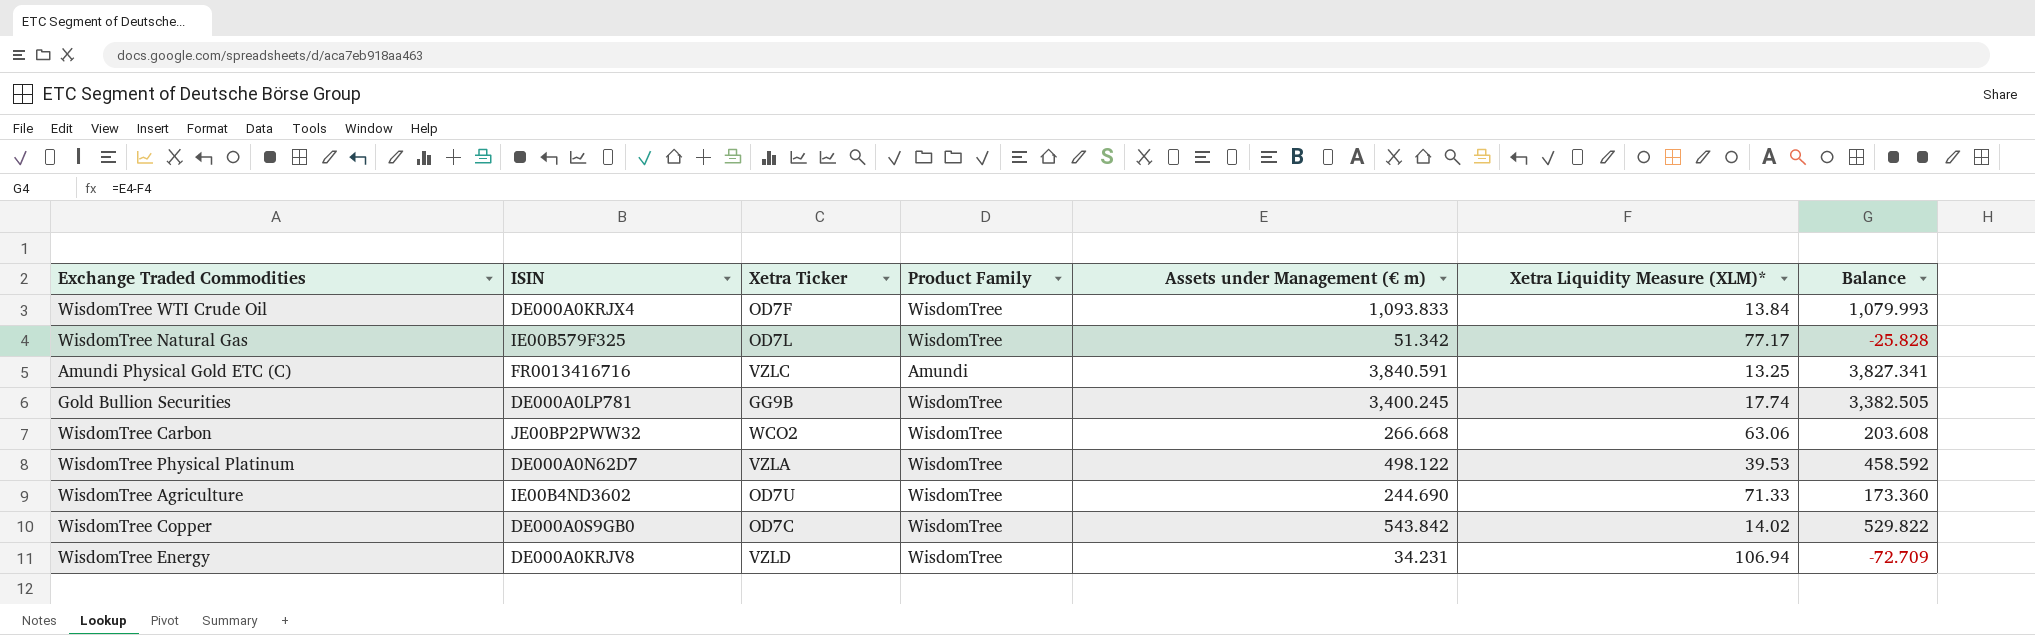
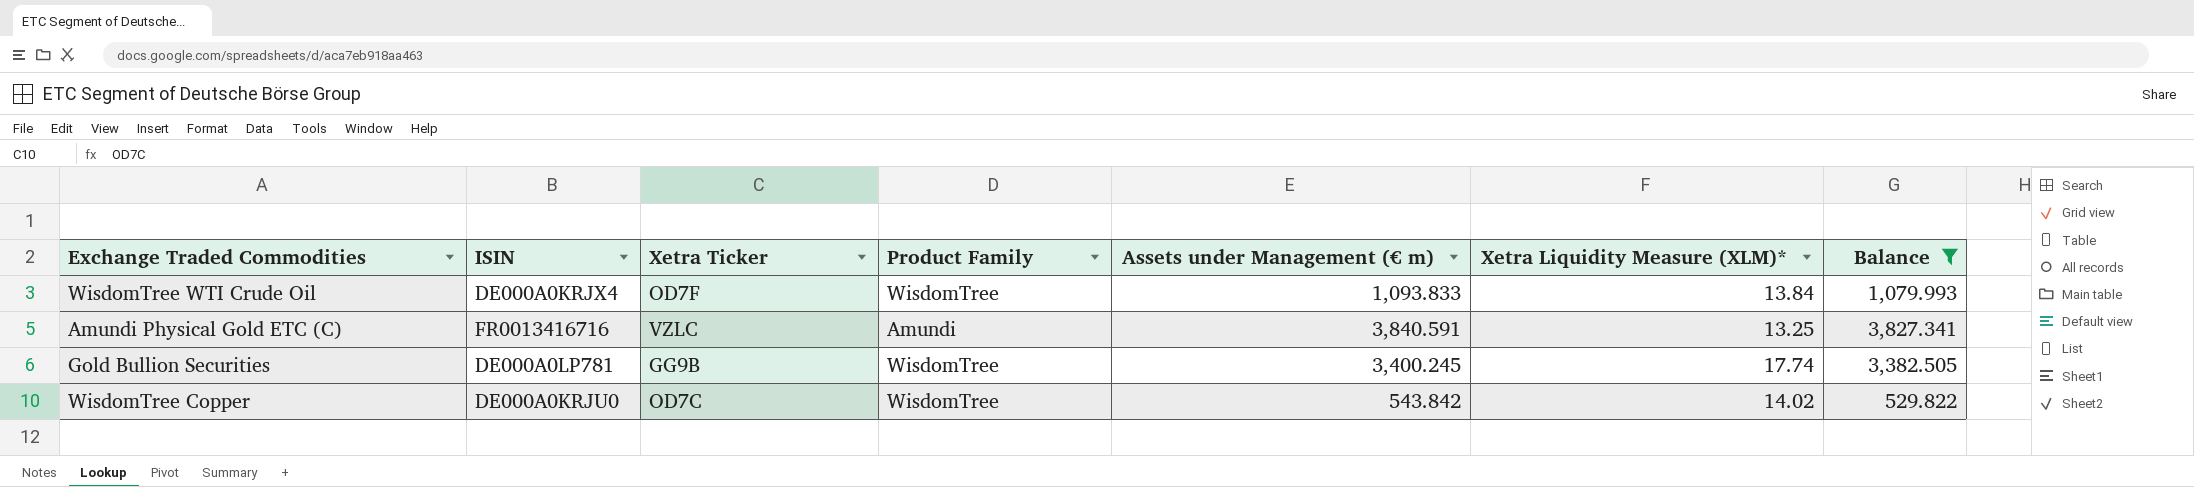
filter: none -> Balance >= 529.822
WisdomTree Copper | ISIN: DE000A0S9GB0 -> DE000A0KRJU0

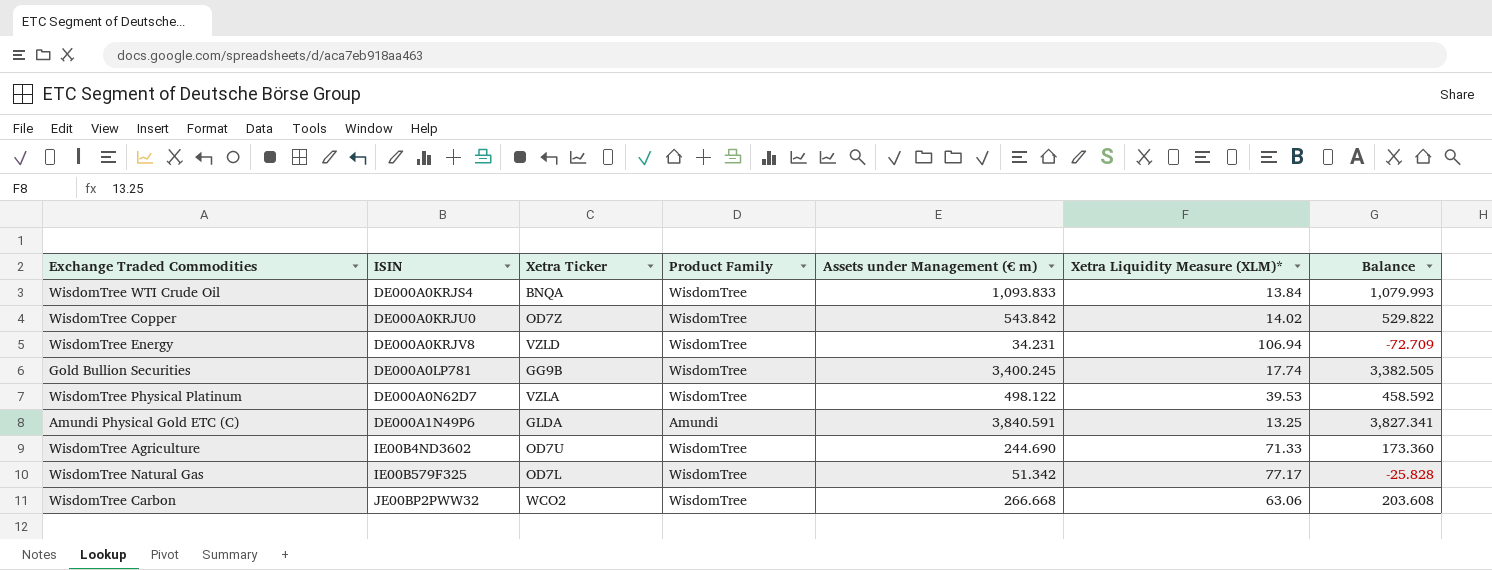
filter: Balance >= 529.822 -> none
row order: none -> ISIN ascending
WisdomTree WTI Crude Oil | ISIN: DE000A0KRJX4 -> DE000A0KRJS4
WisdomTree WTI Crude Oil | Xetra Ticker: OD7F -> BNQA
WisdomTree Copper | Xetra Ticker: OD7C -> OD7Z
Amundi Physical Gold ETC (C) | ISIN: FR0013416716 -> DE000A1N49P6
Amundi Physical Gold ETC (C) | Xetra Ticker: VZLC -> GLDA

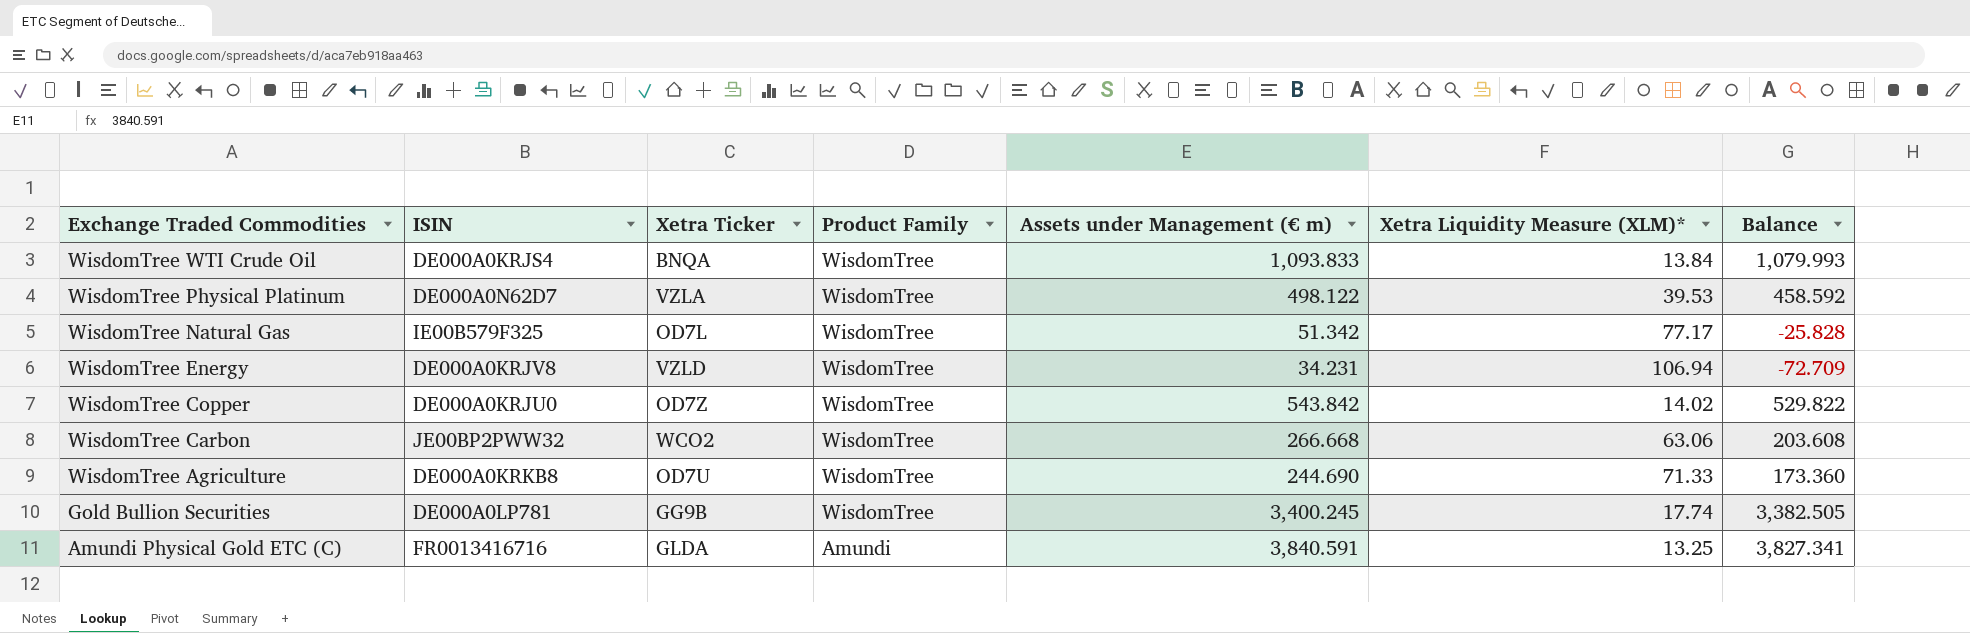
row order: ISIN ascending -> Exchange Traded Commodities descending
WisdomTree Agriculture | ISIN: IE00B4ND3602 -> DE000A0KRKB8
Amundi Physical Gold ETC (C) | ISIN: DE000A1N49P6 -> FR0013416716

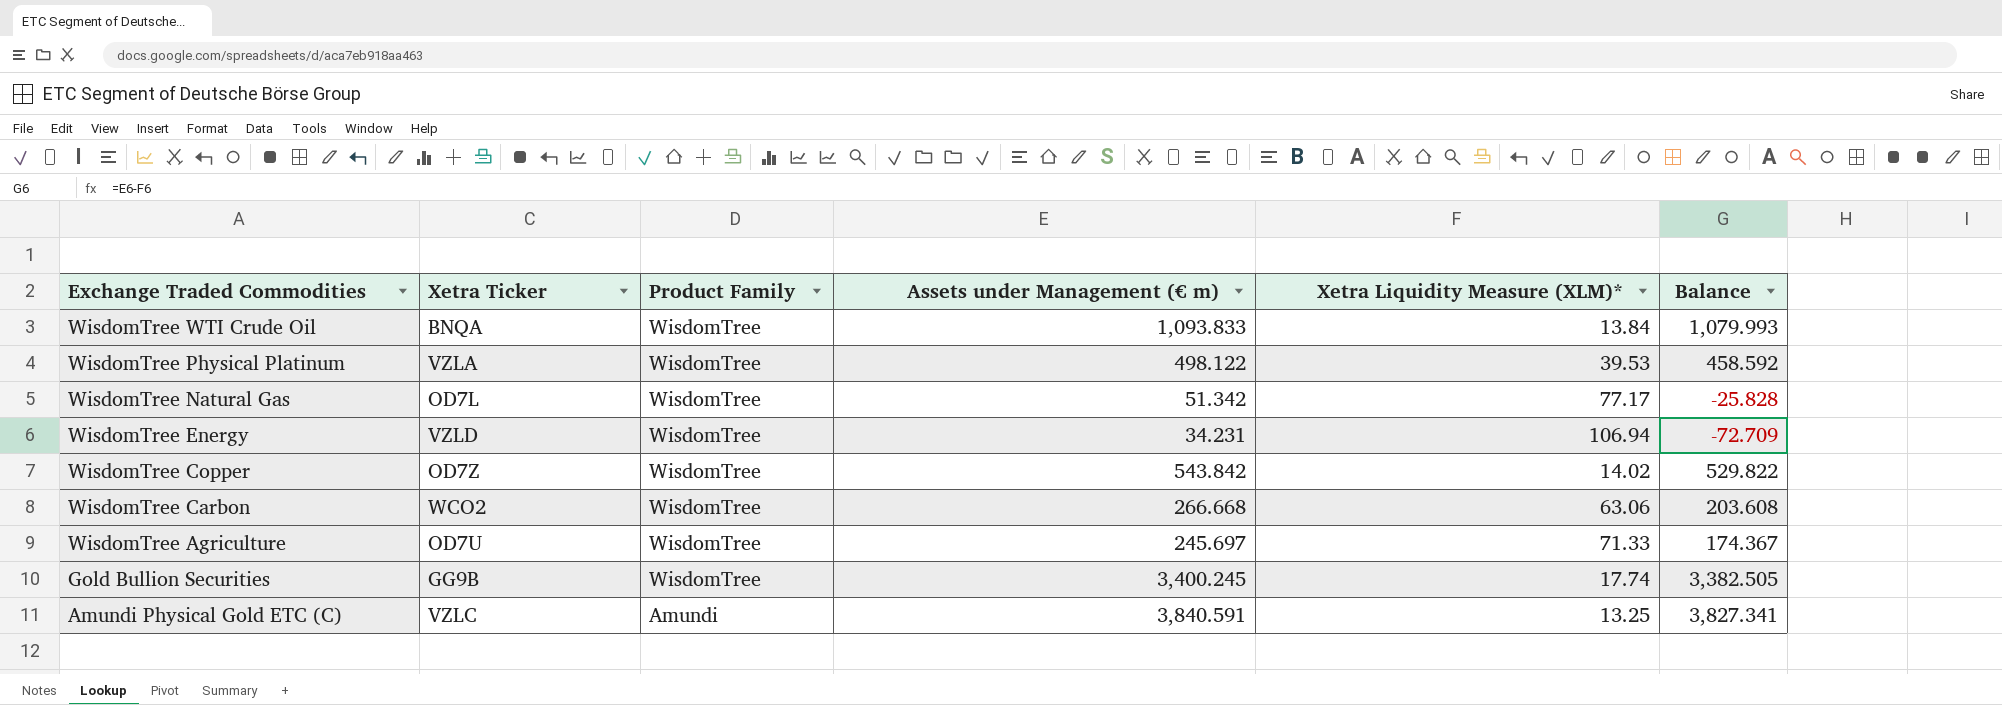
column ISIN | position: 2 -> none
WisdomTree Agriculture | Assets under Management (€ m): 244.690 -> 245.697
WisdomTree Agriculture | Balance: 173.360 -> 174.367
Amundi Physical Gold ETC (C) | Xetra Ticker: GLDA -> VZLC

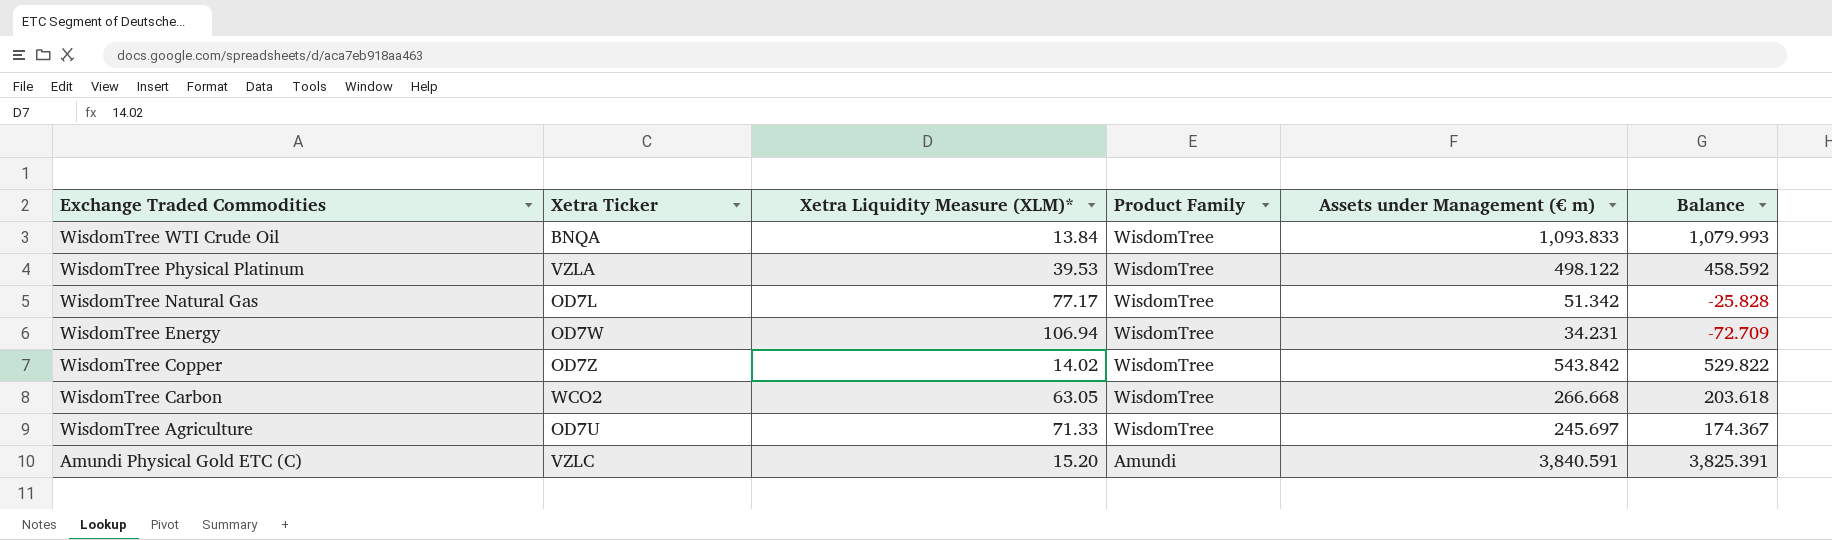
column Xetra Liquidity Measure (XLM)* | position: 5 -> 3
row Gold Bullion Securities: GG9B | WisdomTree | 3,400.245 | 17.74 | 3,382.505 -> none
WisdomTree Energy | Xetra Ticker: VZLD -> OD7W
WisdomTree Carbon | Xetra Liquidity Measure (XLM)*: 63.06 -> 63.05
WisdomTree Carbon | Balance: 203.608 -> 203.618
Amundi Physical Gold ETC (C) | Xetra Liquidity Measure (XLM)*: 13.25 -> 15.20
Amundi Physical Gold ETC (C) | Balance: 3,827.341 -> 3,825.391

